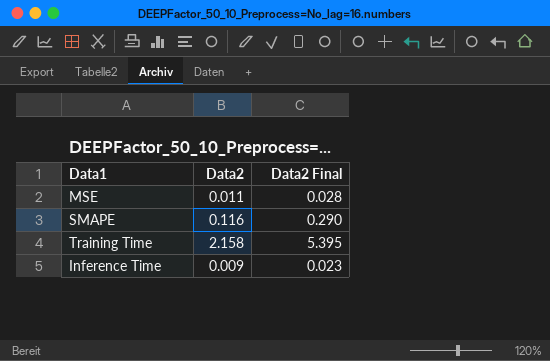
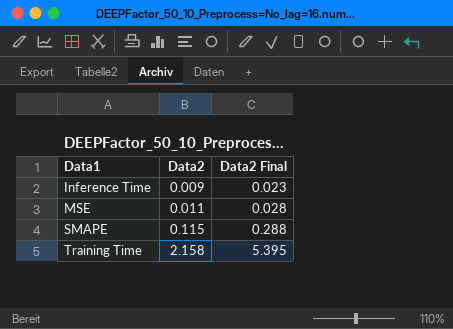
row order: none -> Data1 ascending
SMAPE | Data2: 0.116 -> 0.115
SMAPE | Data2 Final: 0.290 -> 0.288

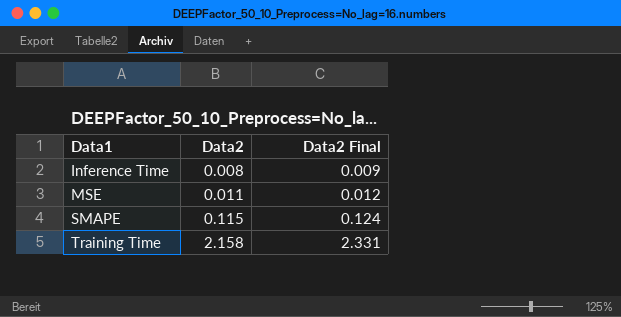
column Data2 Final | formula: [Data2] * 2.5 -> [Data2] * 1.08
Inference Time | Data2: 0.009 -> 0.008

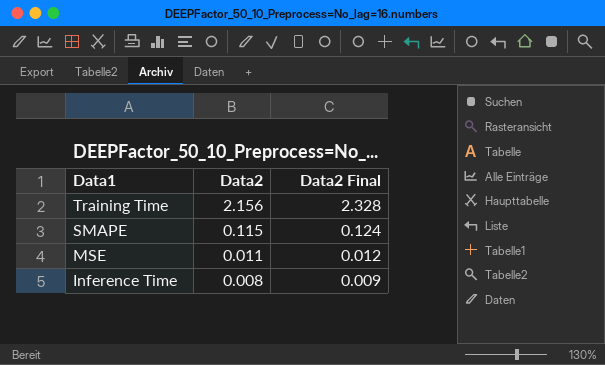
row order: Data1 ascending -> Data1 descending
Training Time | Data2: 2.158 -> 2.156
Training Time | Data2 Final: 2.331 -> 2.328

